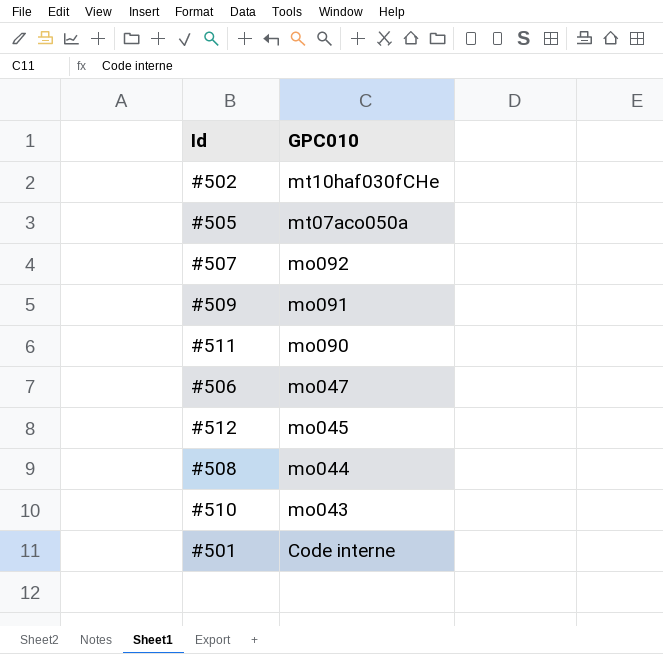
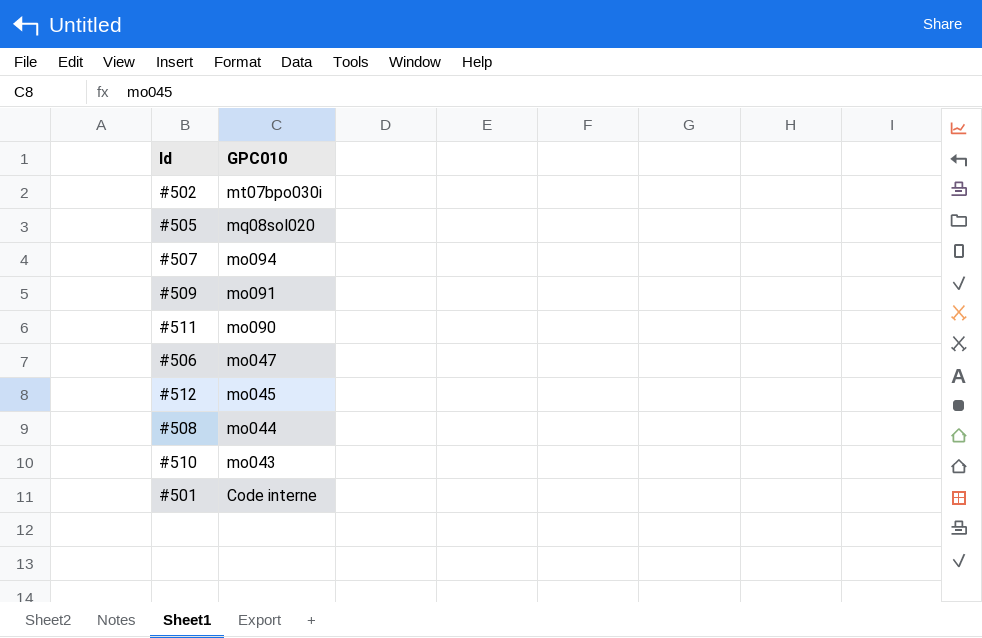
#502 | GPC010: mt10haf030fCHe -> mt07bpo030i
#505 | GPC010: mt07aco050a -> mq08sol020
#507 | GPC010: mo092 -> mo094

